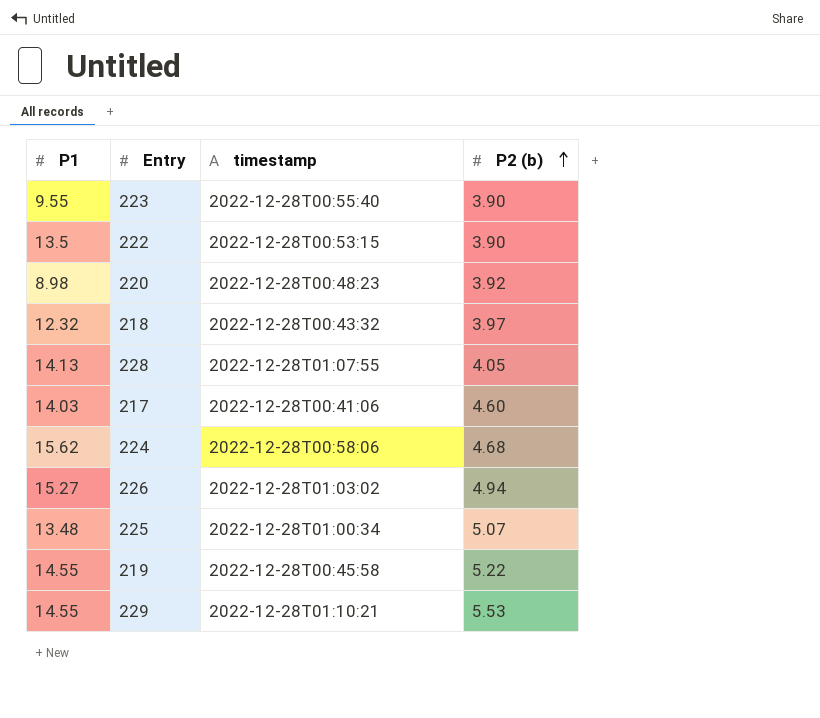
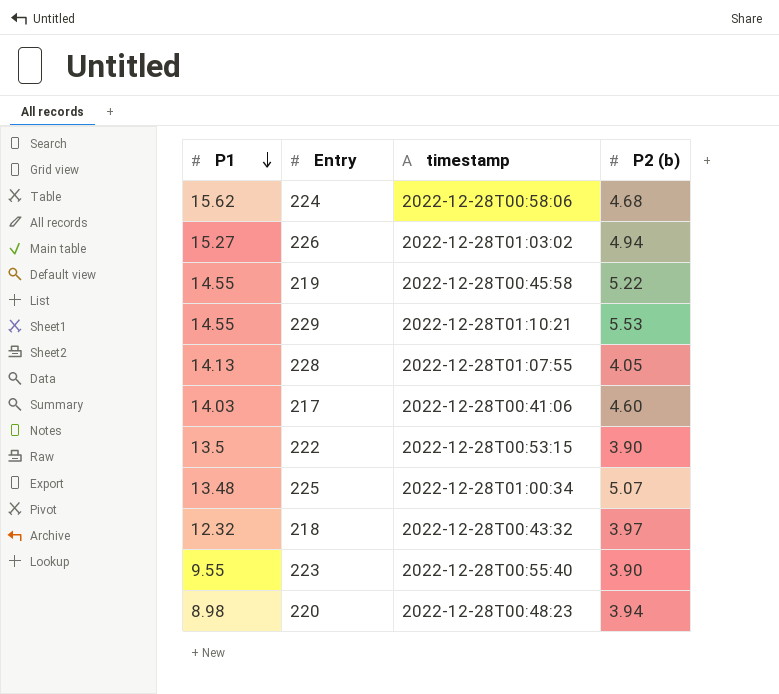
row order: P2 (b) ascending -> P1 descending
220 | P2 (b): 3.92 -> 3.94

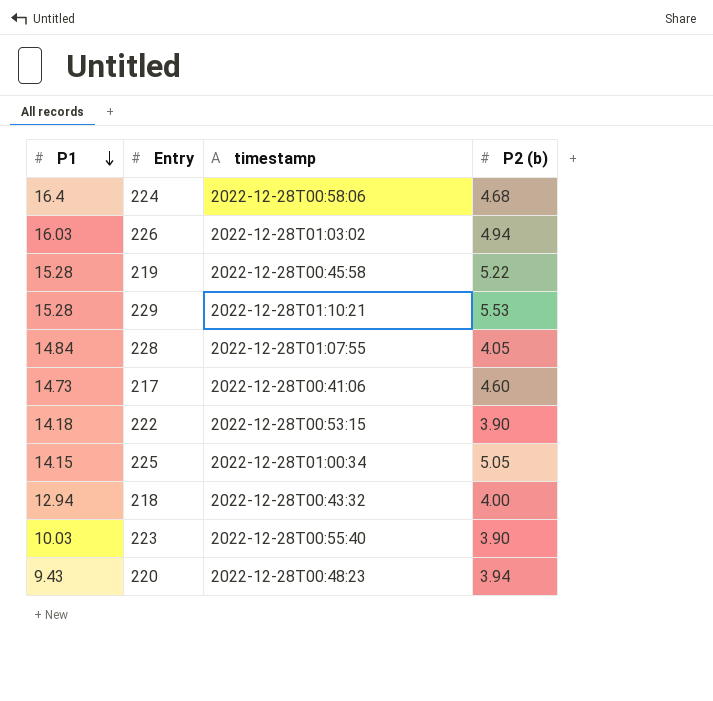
224 | P1: 15.62 -> 16.4
226 | P1: 15.27 -> 16.03
219 | P1: 14.55 -> 15.28
229 | P1: 14.55 -> 15.28
228 | P1: 14.13 -> 14.84
217 | P1: 14.03 -> 14.73
222 | P1: 13.5 -> 14.18
225 | P1: 13.48 -> 14.15
225 | P2 (b): 5.07 -> 5.05
218 | P1: 12.32 -> 12.94
218 | P2 (b): 3.97 -> 4.00
223 | P1: 9.55 -> 10.03
220 | P1: 8.98 -> 9.43

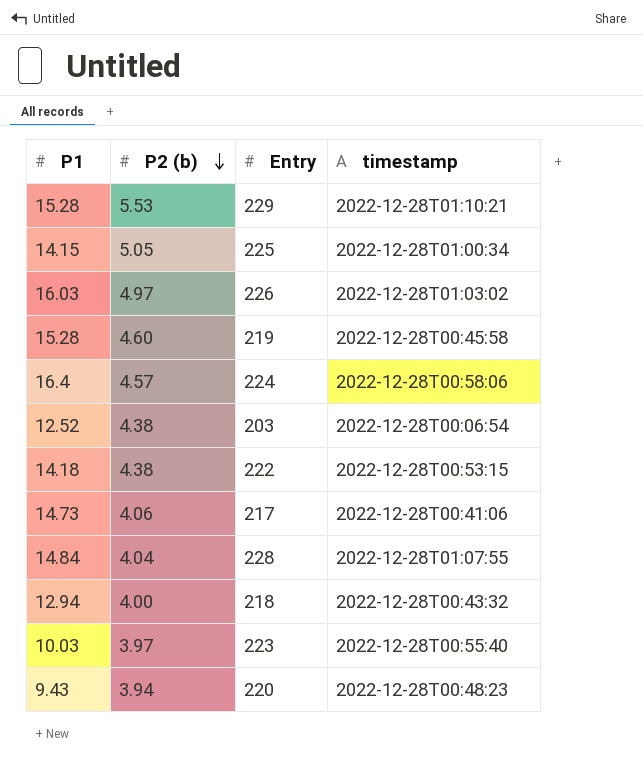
row order: P1 descending -> P2 (b) descending
column P2 (b) | position: 4 -> 2
226 | P2 (b): 4.94 -> 4.97
219 | P2 (b): 5.22 -> 4.60
224 | P2 (b): 4.68 -> 4.57
row 203: none -> 12.52 | 4.38 | 2022-12-28T00:06:54
222 | P2 (b): 3.90 -> 4.38
217 | P2 (b): 4.60 -> 4.06
228 | P2 (b): 4.05 -> 4.04
223 | P2 (b): 3.90 -> 3.97

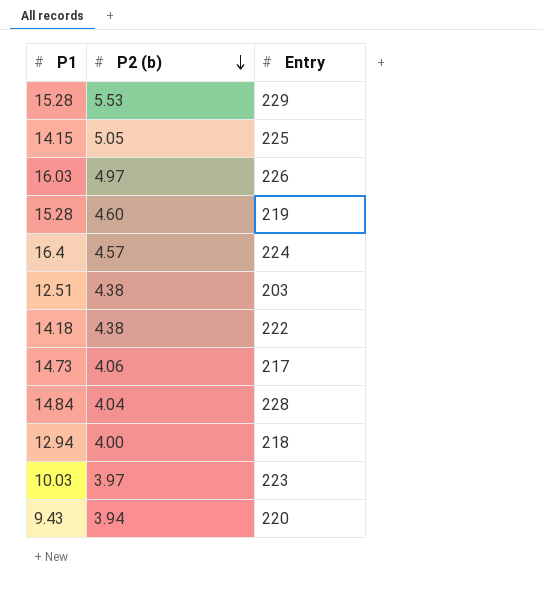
column timestamp | position: 4 -> none
203 | P1: 12.52 -> 12.51

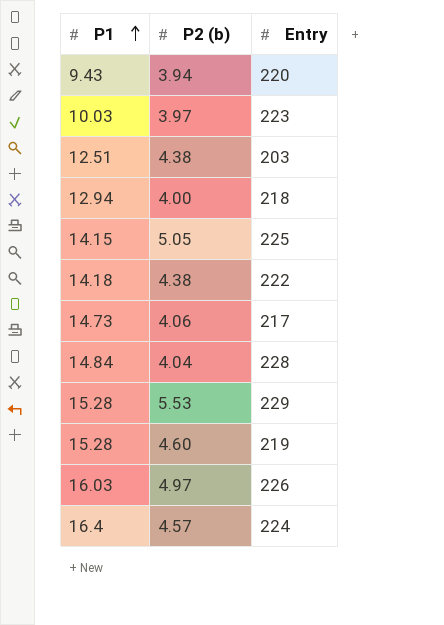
row order: P2 (b) descending -> P1 ascending

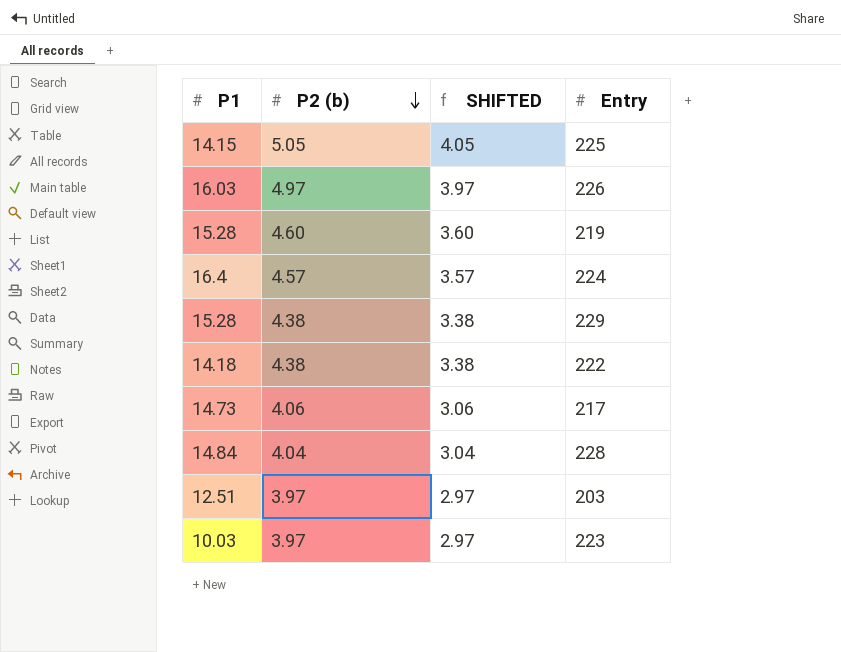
row order: P1 ascending -> P2 (b) descending
column SHIFTED | formula: none -> [P2 (b)] - 1
row 220: 9.43 | 3.94 -> none
row 218: 12.94 | 4.00 -> none
229 | P2 (b): 5.53 -> 4.38
203 | P2 (b): 4.38 -> 3.97

